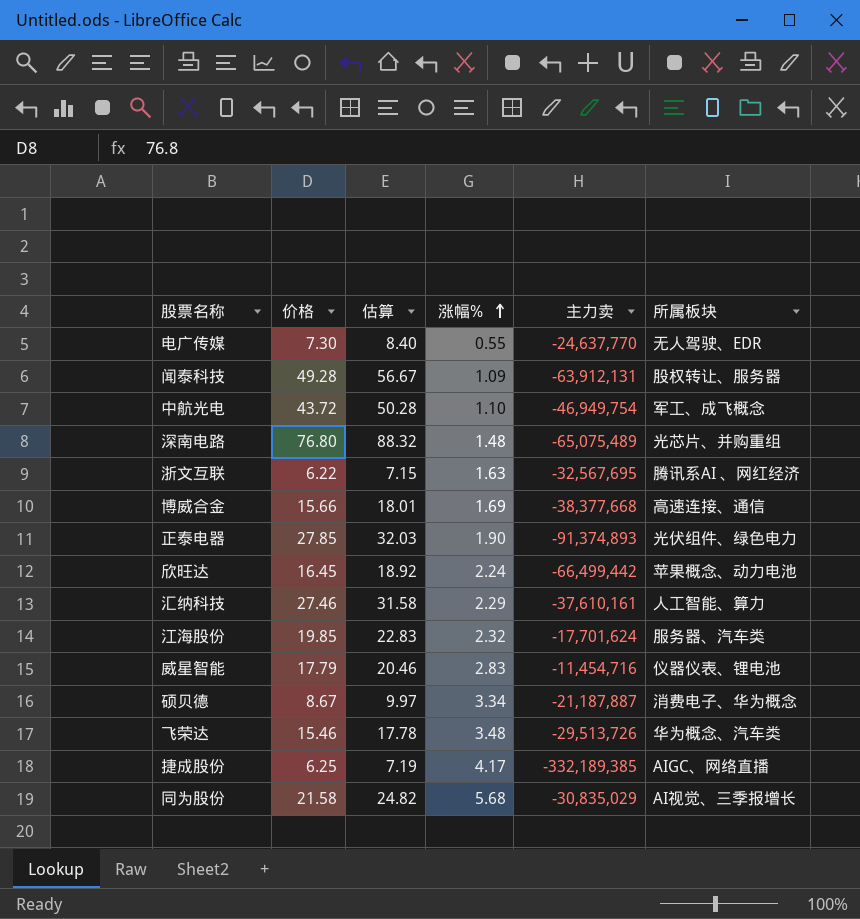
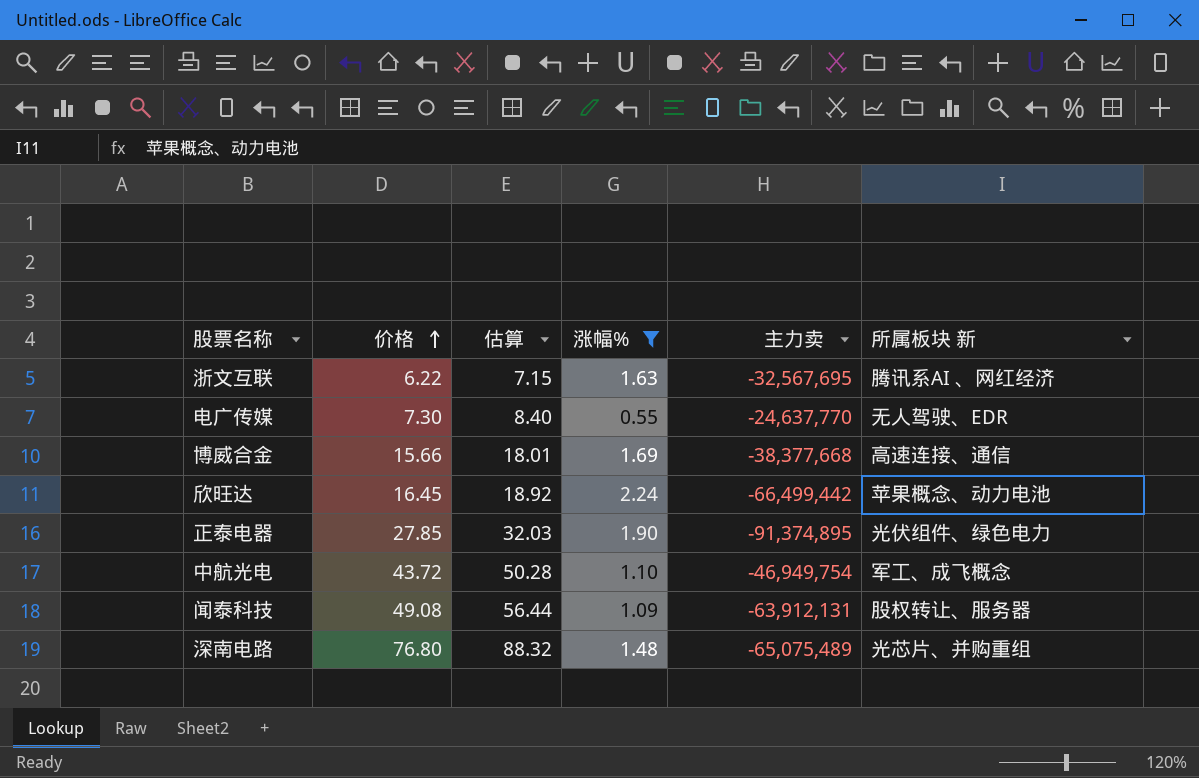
filter: none -> 涨幅% <= 2.24
row order: 涨幅% ascending -> 价格 ascending
column name: 所属板块 -> 所属板块 新
正泰电器 | 主力卖: -91,374,893 -> -91,374,895
闻泰科技 | 价格: 49.28 -> 49.08
闻泰科技 | 估算: 56.67 -> 56.44

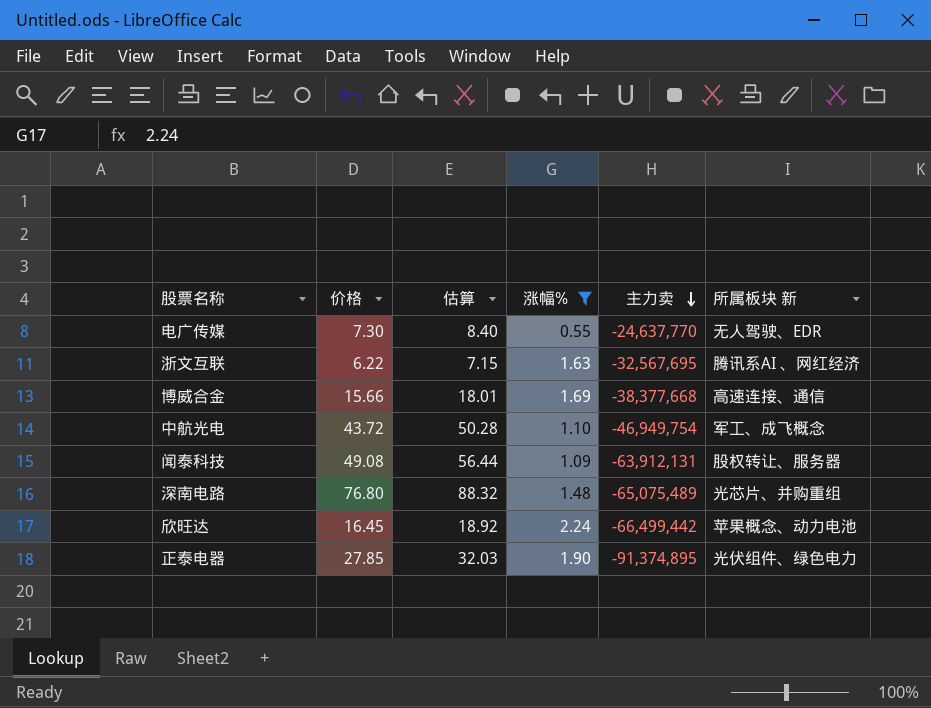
row order: 价格 ascending -> 主力卖 descending

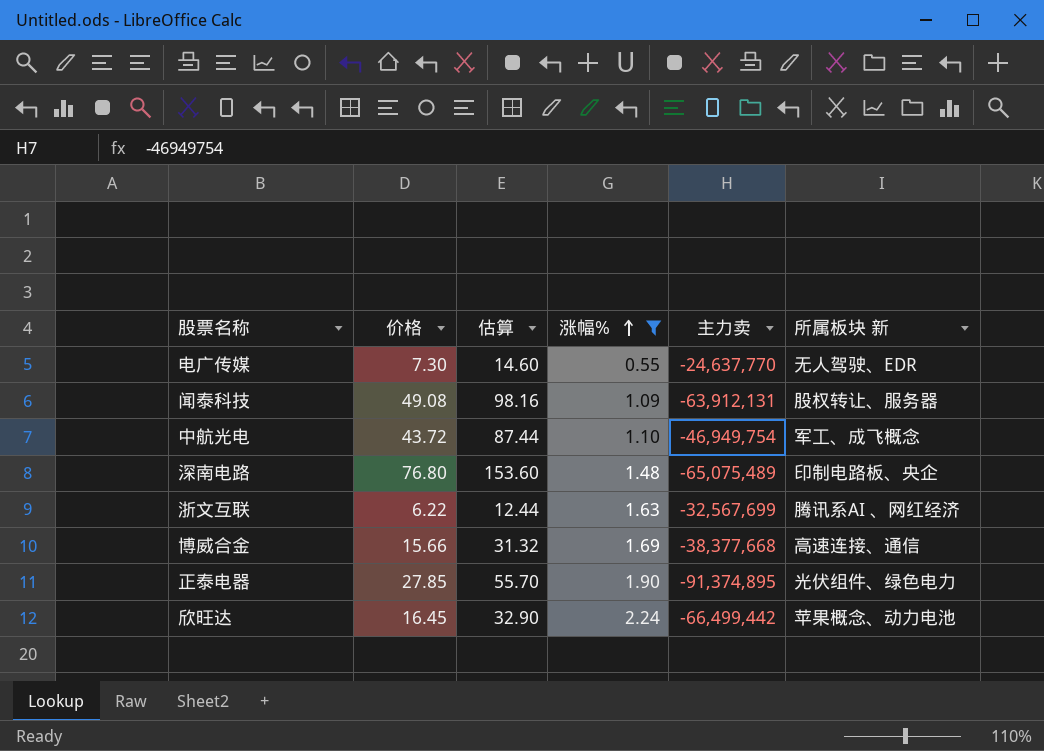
row order: 主力卖 descending -> 涨幅% ascending
column 估算 | formula: [价格] * 1.15 -> [价格] * 2
深南电路 | 所属板块 新: 光芯片、并购重组 -> 印制电路板、央企
浙文互联 | 主力卖: -32,567,695 -> -32,567,699

